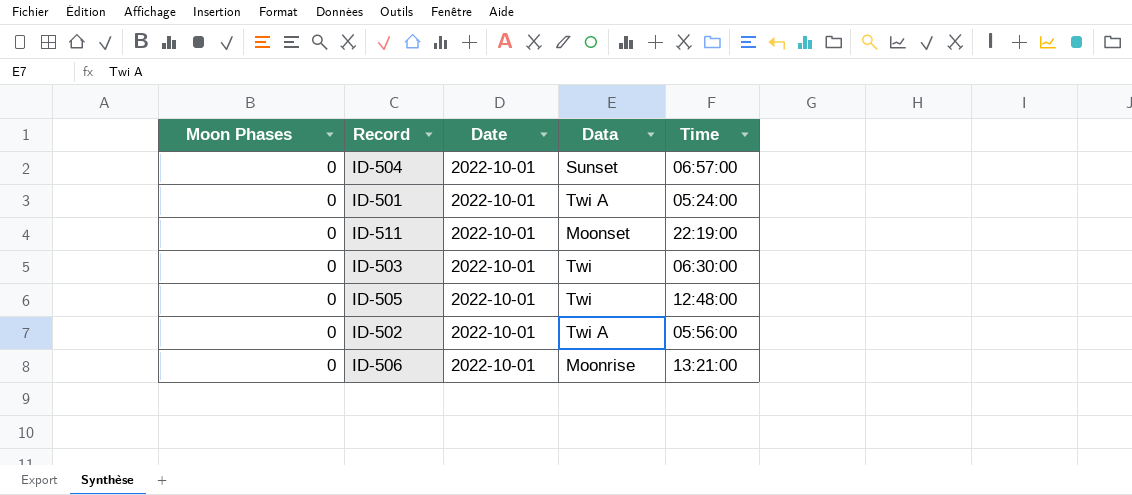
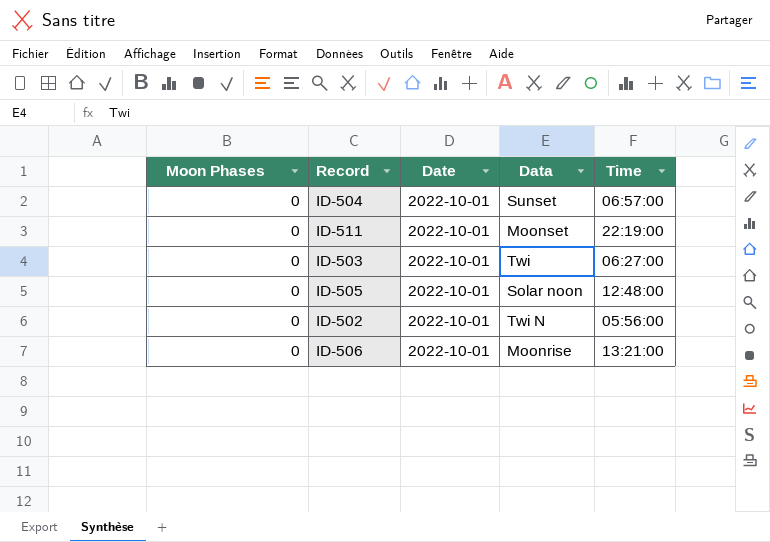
row ID-501: 0 | 2022-10-01 | Twi A | 05:24:00 -> none
ID-503 | Time: 06:30:00 -> 06:27:00
ID-505 | Data: Twi -> Solar noon
ID-502 | Data: Twi A -> Twi N

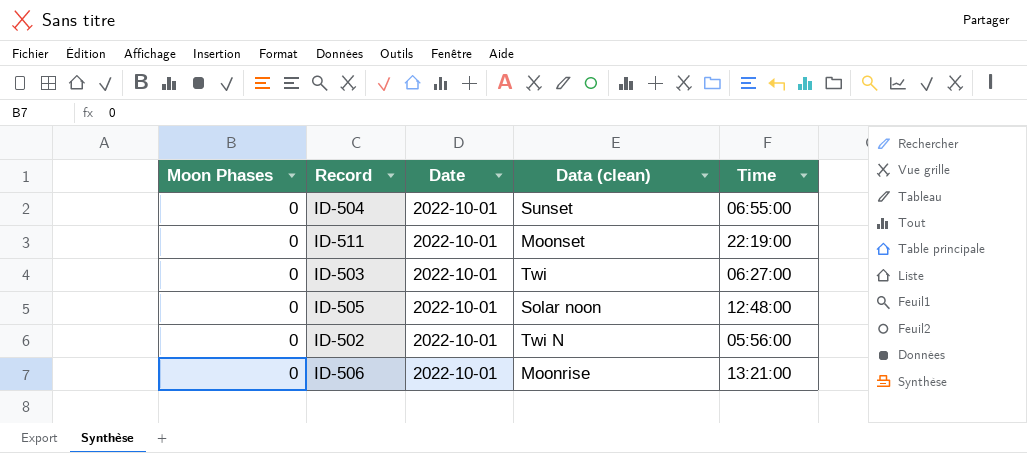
column name: Data -> Data (clean)
ID-504 | Time: 06:57:00 -> 06:55:00

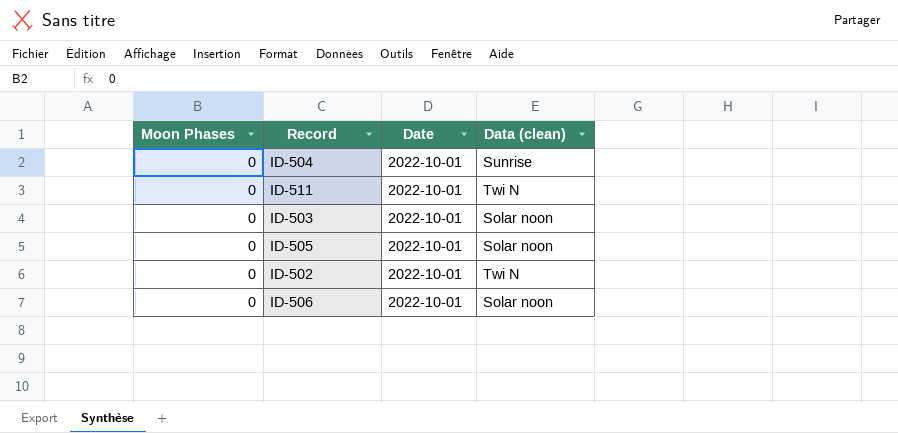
column Time | position: 5 -> none
ID-504 | Data (clean): Sunset -> Sunrise
ID-511 | Data (clean): Moonset -> Twi N
ID-503 | Data (clean): Twi -> Solar noon
ID-506 | Data (clean): Moonrise -> Solar noon

